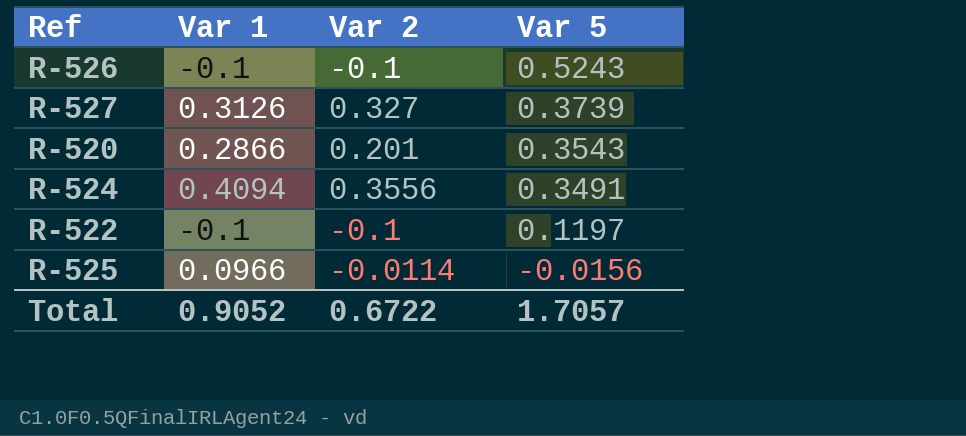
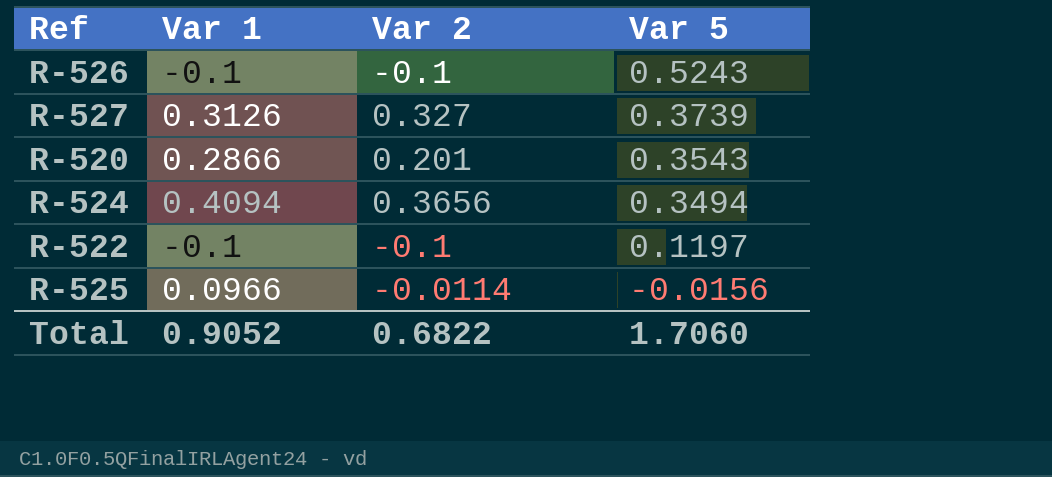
R-524 | Var 2: 0.3556 -> 0.3656
R-524 | Var 5: 0.3491 -> 0.3494
Total | Var 2: 0.6722 -> 0.6822
Total | Var 5: 1.7057 -> 1.7060

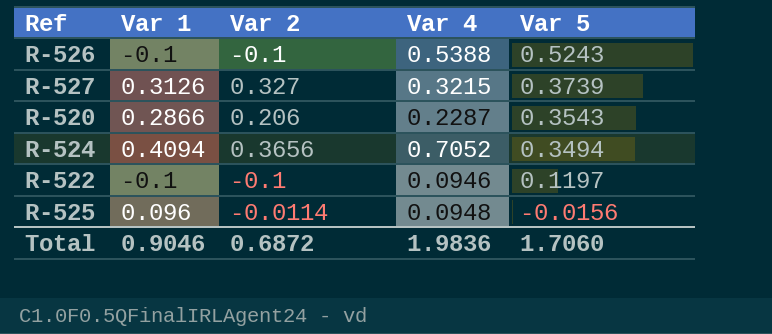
column Var 4 | position: none -> 4
R-520 | Var 2: 0.201 -> 0.206
R-525 | Var 1: 0.0966 -> 0.096
Total | Var 1: 0.9052 -> 0.9046
Total | Var 2: 0.6822 -> 0.6872

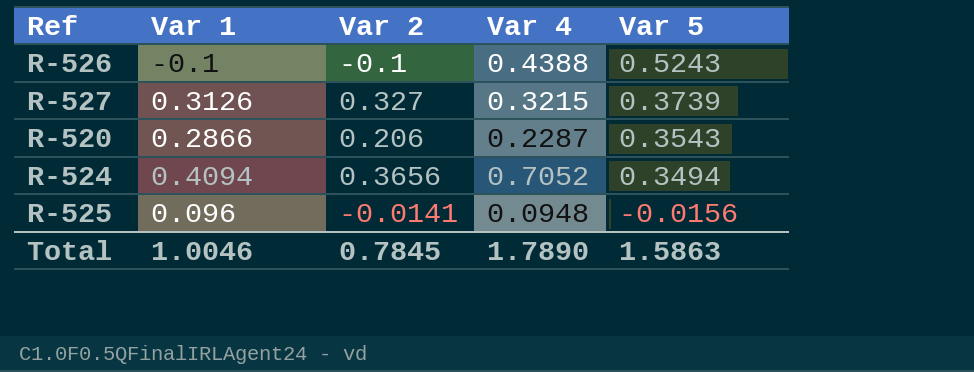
row R-522: -0.1 | -0.1 | 0.0946 | 0.1197 -> none
R-526 | Var 4: 0.5388 -> 0.4388
R-525 | Var 2: -0.0114 -> -0.0141
Total | Var 1: 0.9046 -> 1.0046
Total | Var 2: 0.6872 -> 0.7845
Total | Var 4: 1.9836 -> 1.7890
Total | Var 5: 1.7060 -> 1.5863

